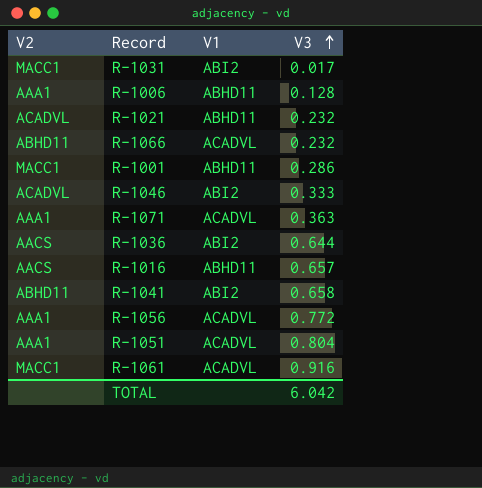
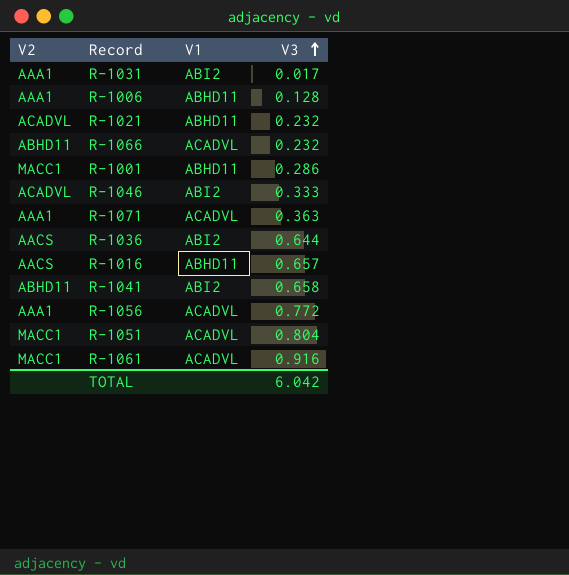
R-1031 | V2: MACC1 -> AAA1
R-1051 | V2: AAA1 -> MACC1

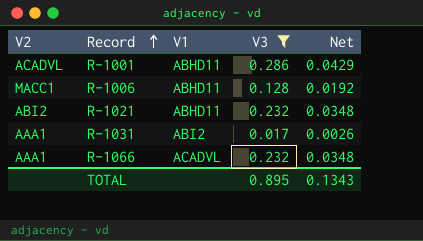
filter: none -> V3 <= 0.286
row order: V3 ascending -> Record ascending
column Net | formula: none -> [V3] * 0.15
R-1001 | V2: MACC1 -> ACADVL
R-1006 | V2: AAA1 -> MACC1
R-1021 | V2: ACADVL -> ABI2
R-1066 | V2: ABHD11 -> AAA1
TOTAL | V3: 6.042 -> 0.895

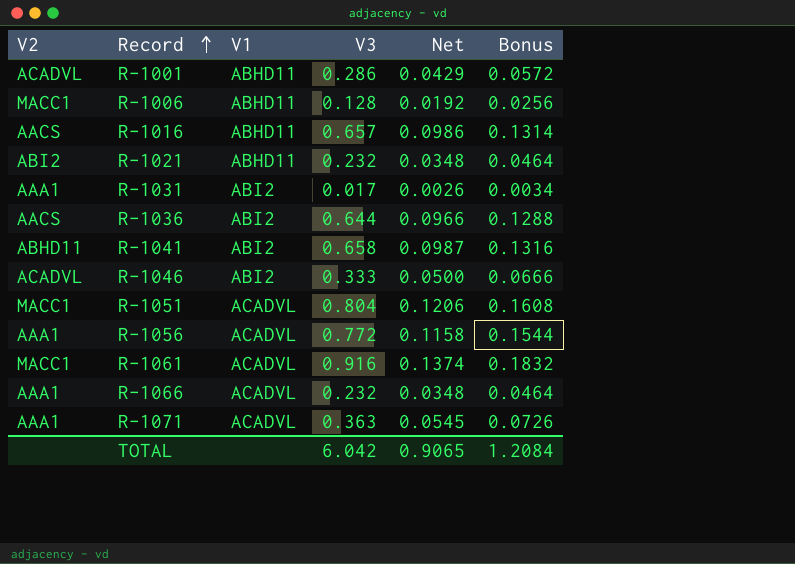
filter: V3 <= 0.286 -> none
column Bonus | formula: none -> [V3] * 0.2
TOTAL | V3: 0.895 -> 6.042
TOTAL | Net: 0.1343 -> 0.9065

